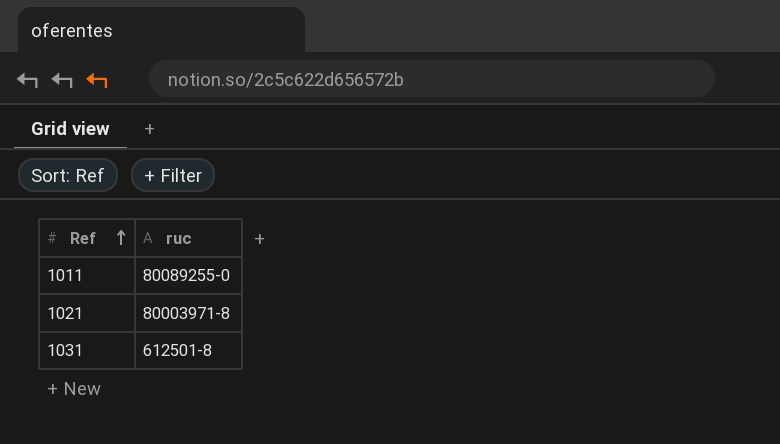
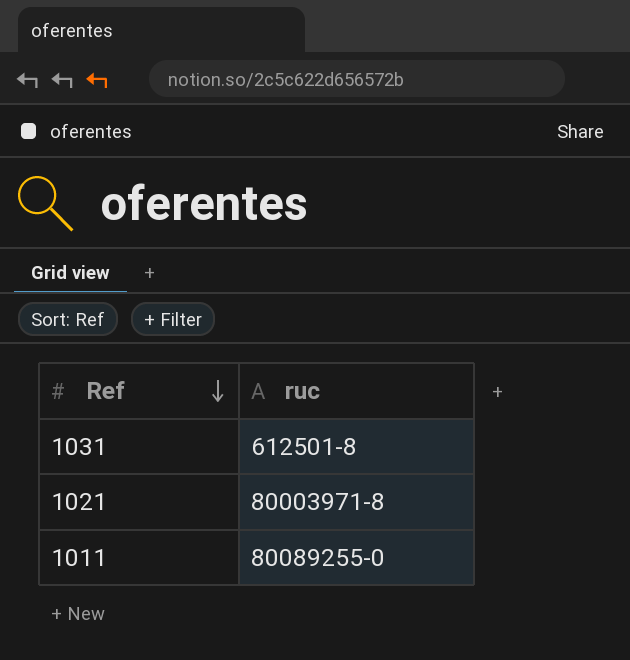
row order: Ref ascending -> Ref descending

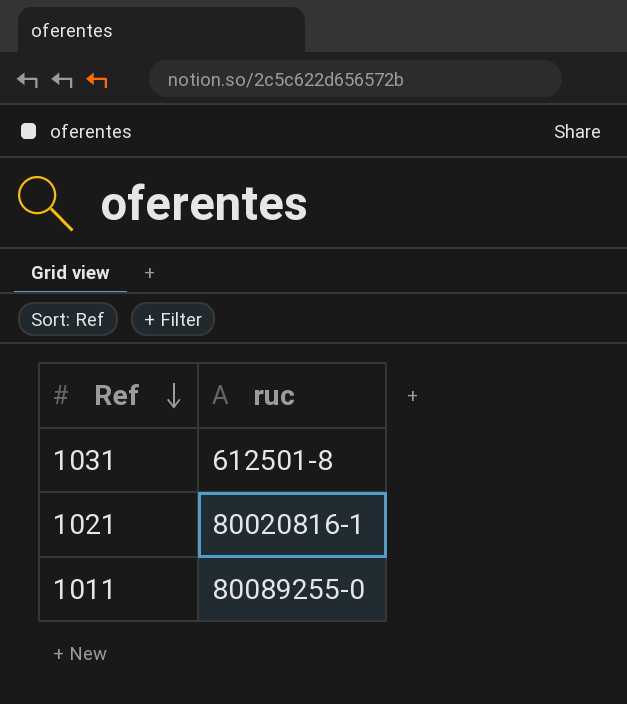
1021 | ruc: 80003971-8 -> 80020816-1

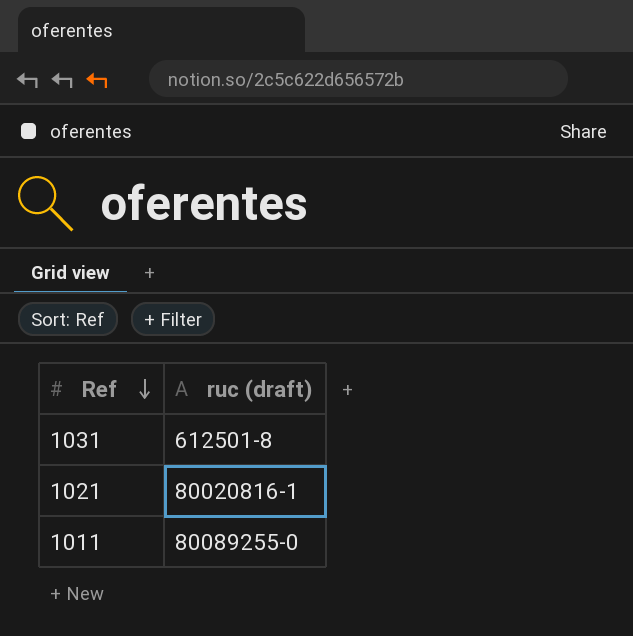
column name: ruc -> ruc (draft)

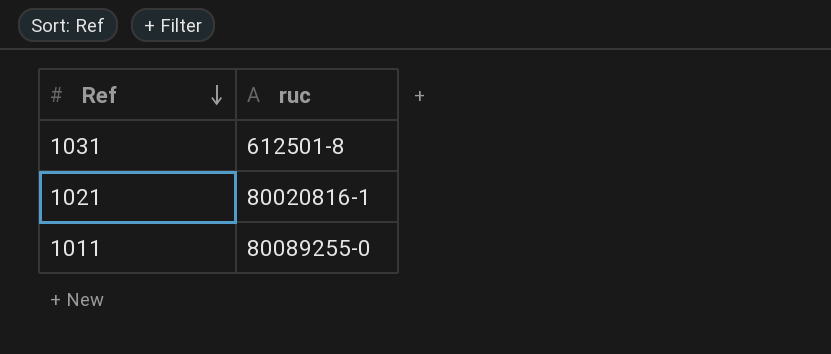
column name: ruc (draft) -> ruc

